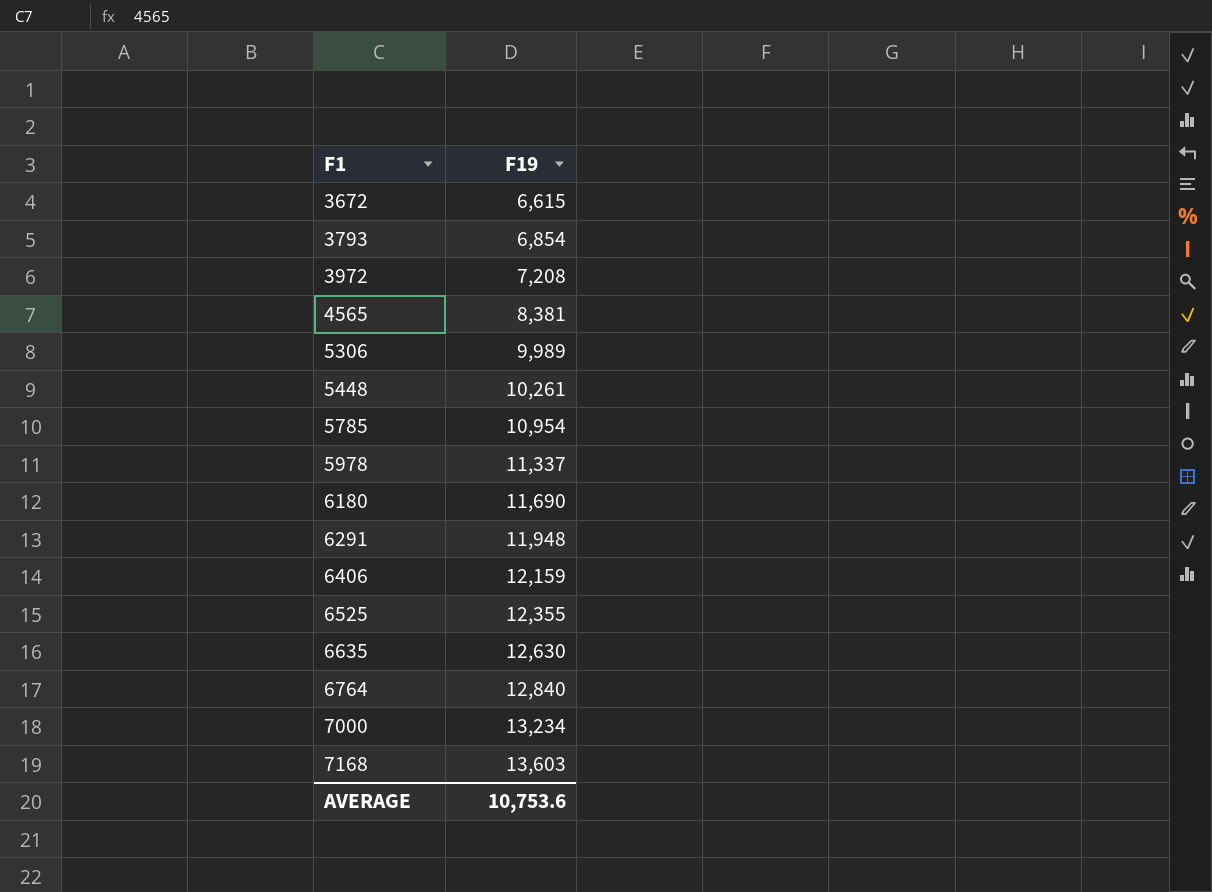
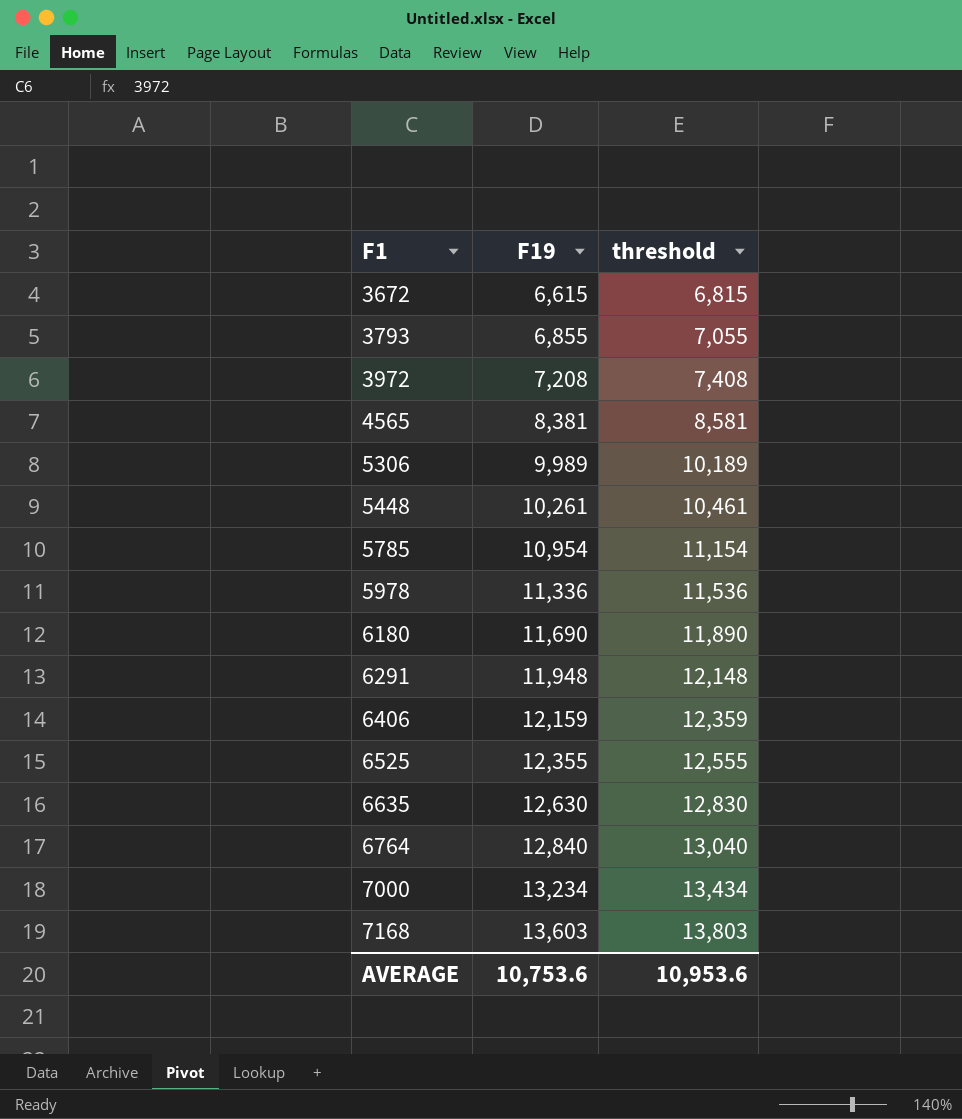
column threshold | formula: none -> [F19] + 200
3793 | F19: 6,854 -> 6,855
5978 | F19: 11,337 -> 11,336

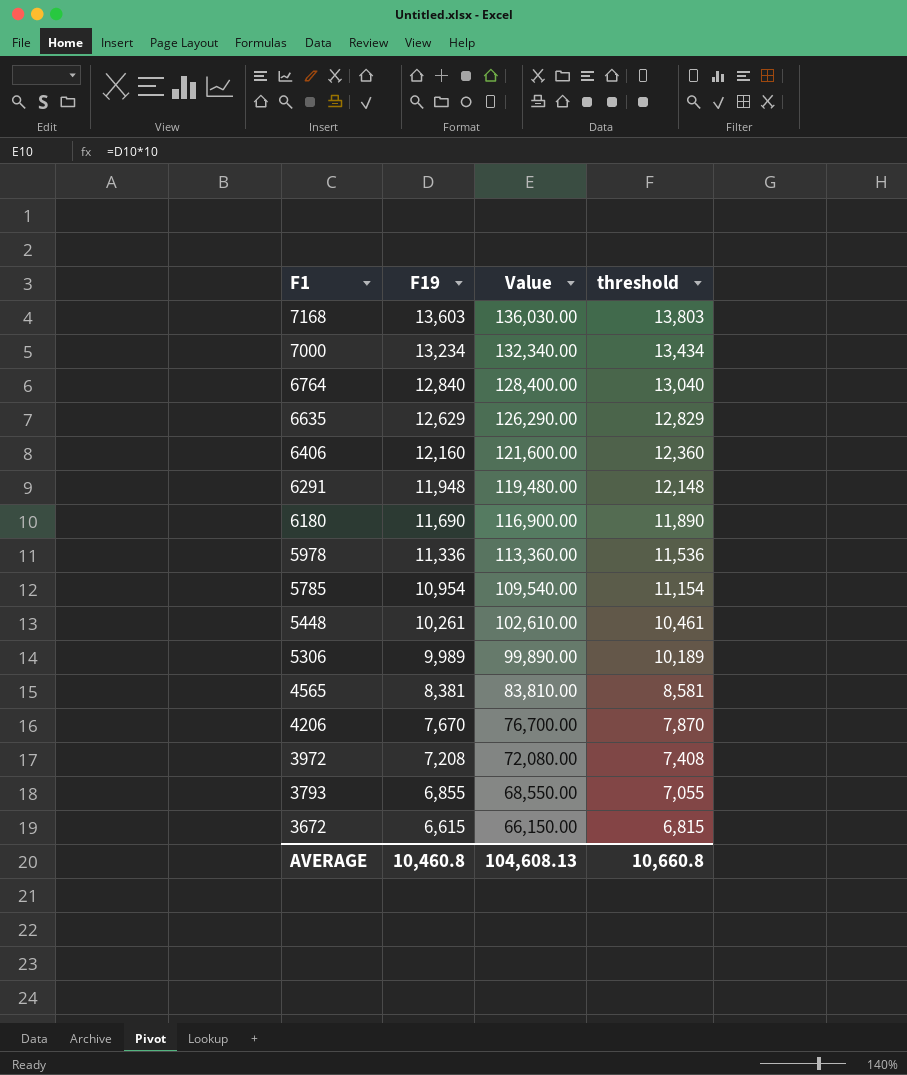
row order: F1 ascending -> F1 descending
column Value | formula: none -> [F19] * 10
row 6525: 12,355 | 12,555 -> none
6635 | F19: 12,630 -> 12,629
6635 | threshold: 12,830 -> 12,829
6406 | F19: 12,159 -> 12,160
6406 | threshold: 12,359 -> 12,360
row 4206: none -> 7,670 | 76,700.00 | 7,870
AVERAGE | F19: 10,753.6 -> 10,460.8
AVERAGE | threshold: 10,953.6 -> 10,660.8

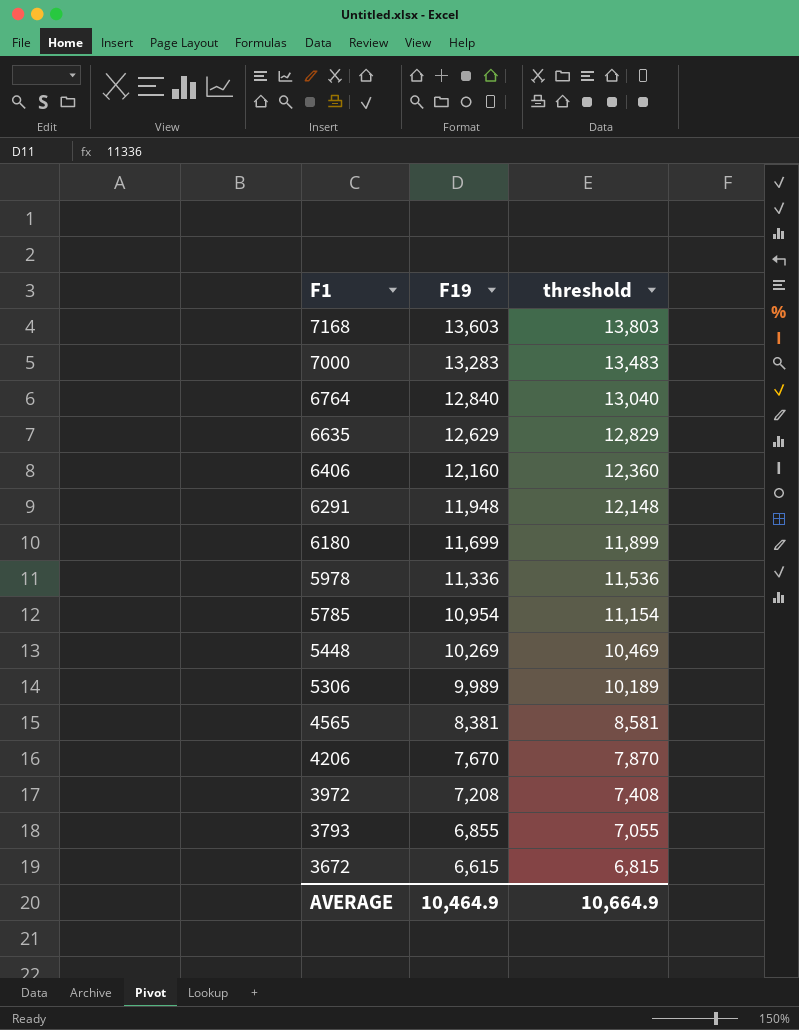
column Value | formula: [F19] * 10 -> none
7000 | F19: 13,234 -> 13,283
7000 | threshold: 13,434 -> 13,483
6180 | F19: 11,690 -> 11,699
6180 | threshold: 11,890 -> 11,899
5448 | F19: 10,261 -> 10,269
5448 | threshold: 10,461 -> 10,469
AVERAGE | F19: 10,460.8 -> 10,464.9
AVERAGE | threshold: 10,660.8 -> 10,664.9

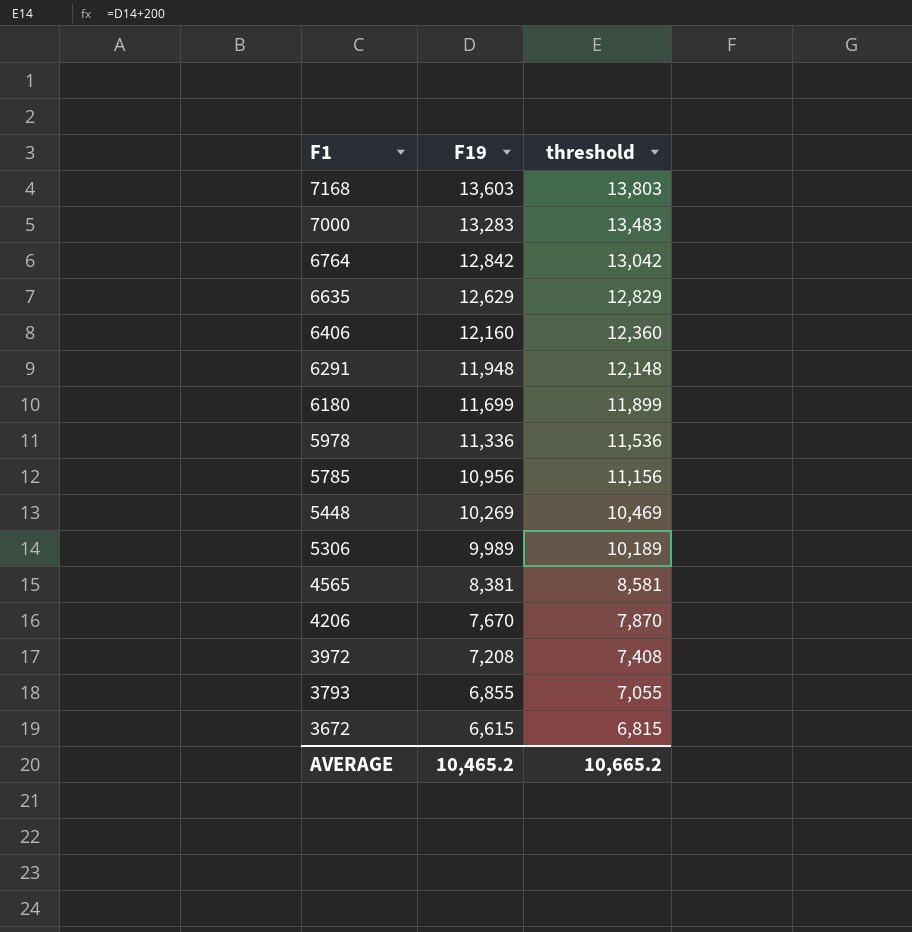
6764 | F19: 12,840 -> 12,842
6764 | threshold: 13,040 -> 13,042
5785 | F19: 10,954 -> 10,956
5785 | threshold: 11,154 -> 11,156
AVERAGE | F19: 10,464.9 -> 10,465.2
AVERAGE | threshold: 10,664.9 -> 10,665.2

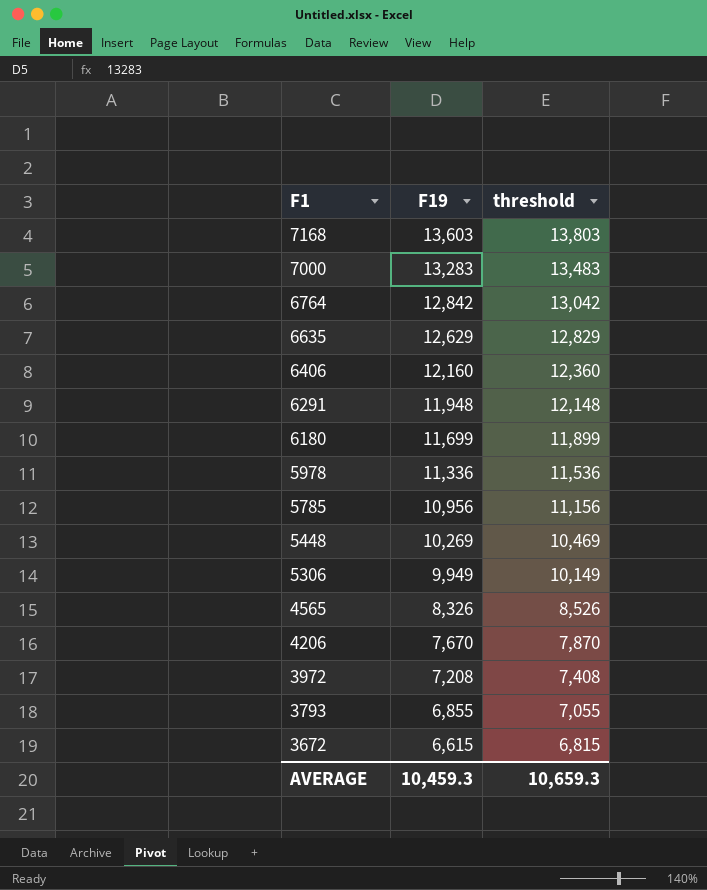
5306 | F19: 9,989 -> 9,949
5306 | threshold: 10,189 -> 10,149
4565 | F19: 8,381 -> 8,326
4565 | threshold: 8,581 -> 8,526
AVERAGE | F19: 10,465.2 -> 10,459.3
AVERAGE | threshold: 10,665.2 -> 10,659.3

